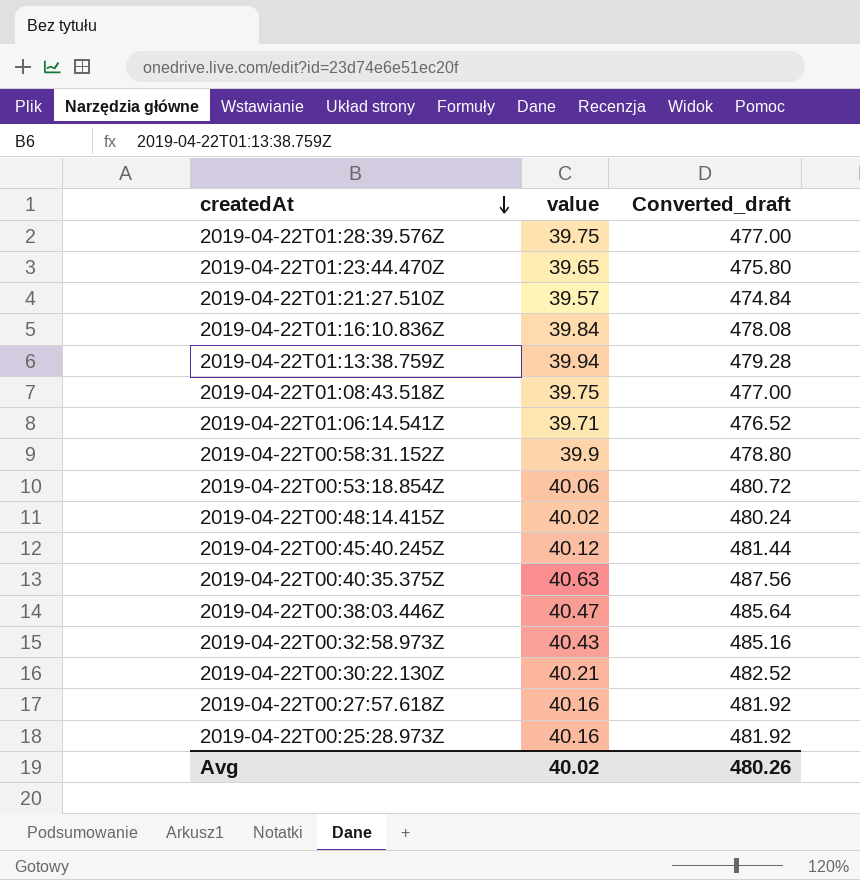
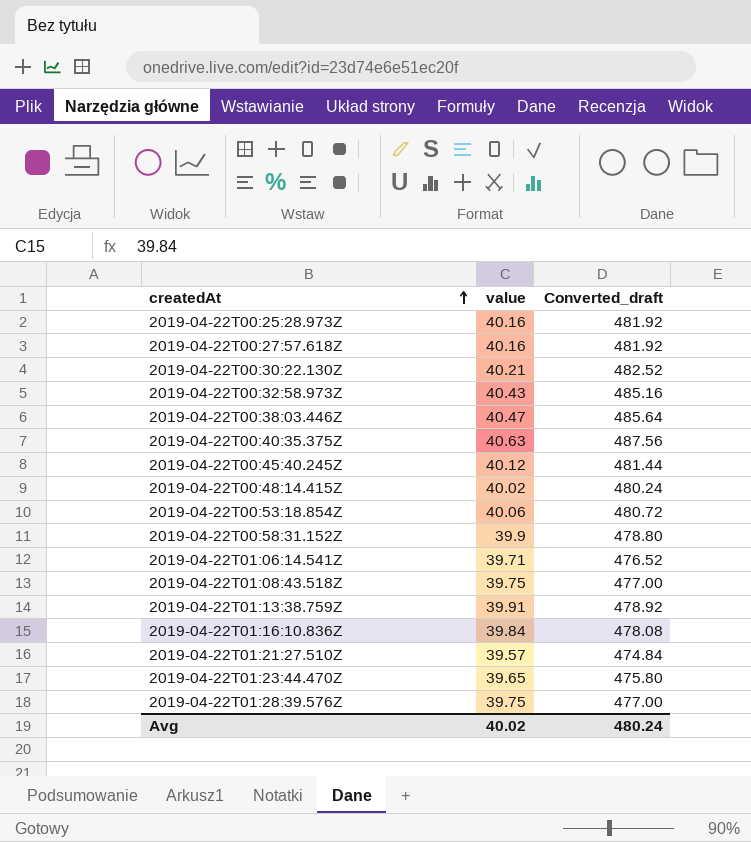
row order: createdAt descending -> createdAt ascending
2019-04-22T01:13:38.759Z | value: 39.94 -> 39.91
2019-04-22T01:13:38.759Z | Converted_draft: 479.28 -> 478.92
Avg | Converted_draft: 480.26 -> 480.24

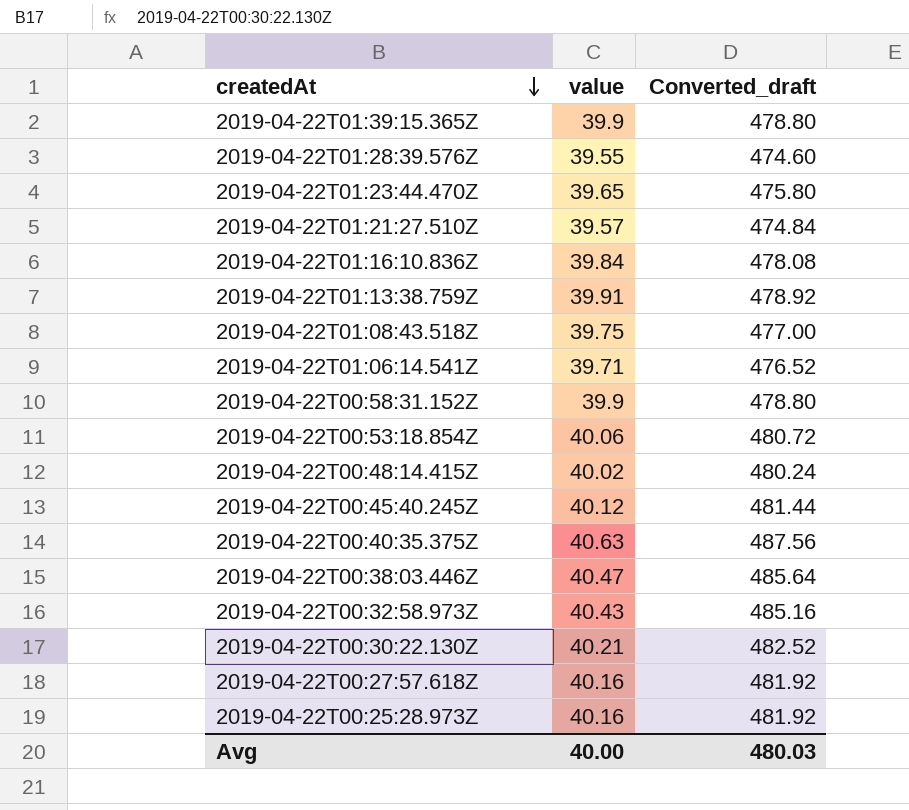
row order: createdAt ascending -> createdAt descending
row 2019-04-22T01:39:15.365Z: none -> 39.9 | 478.80
2019-04-22T01:28:39.576Z | value: 39.75 -> 39.55
2019-04-22T01:28:39.576Z | Converted_draft: 477.00 -> 474.60
Avg | value: 40.02 -> 40.00
Avg | Converted_draft: 480.24 -> 480.03

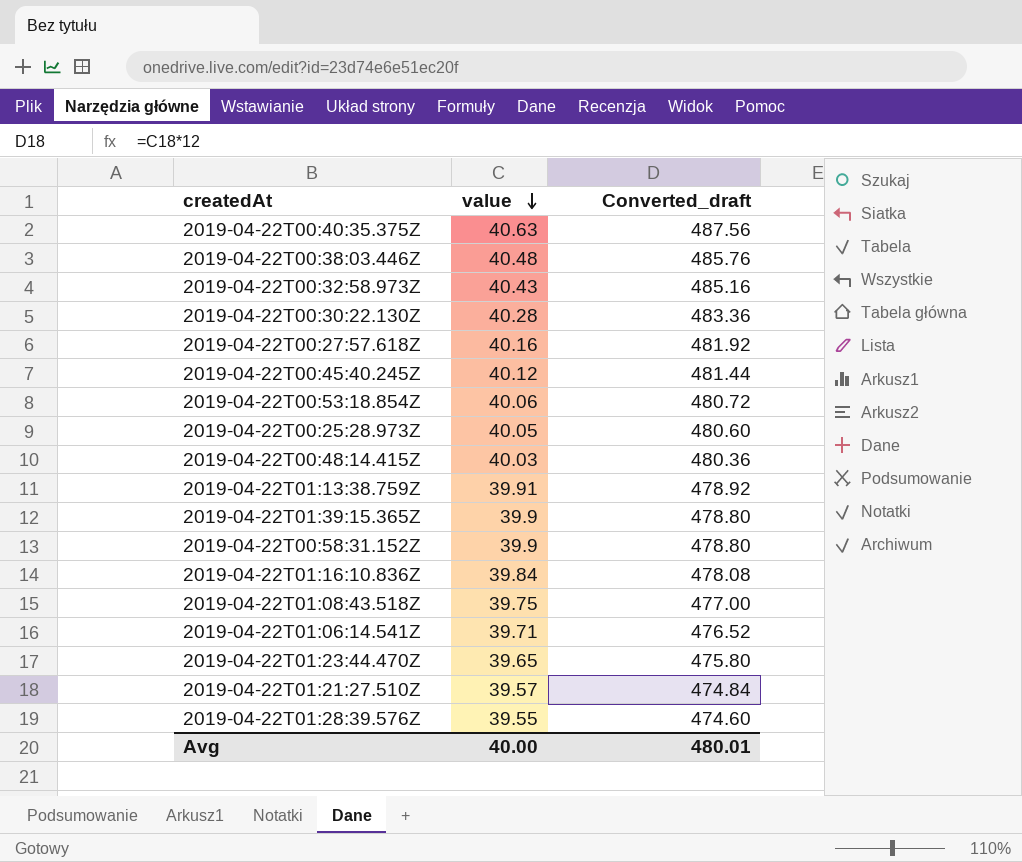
row order: createdAt descending -> value descending
2019-04-22T00:38:03.446Z | value: 40.47 -> 40.48
2019-04-22T00:38:03.446Z | Converted_draft: 485.64 -> 485.76
2019-04-22T00:30:22.130Z | value: 40.21 -> 40.28
2019-04-22T00:30:22.130Z | Converted_draft: 482.52 -> 483.36
2019-04-22T00:25:28.973Z | value: 40.16 -> 40.05
2019-04-22T00:25:28.973Z | Converted_draft: 481.92 -> 480.60
2019-04-22T00:48:14.415Z | value: 40.02 -> 40.03
2019-04-22T00:48:14.415Z | Converted_draft: 480.24 -> 480.36
Avg | Converted_draft: 480.03 -> 480.01

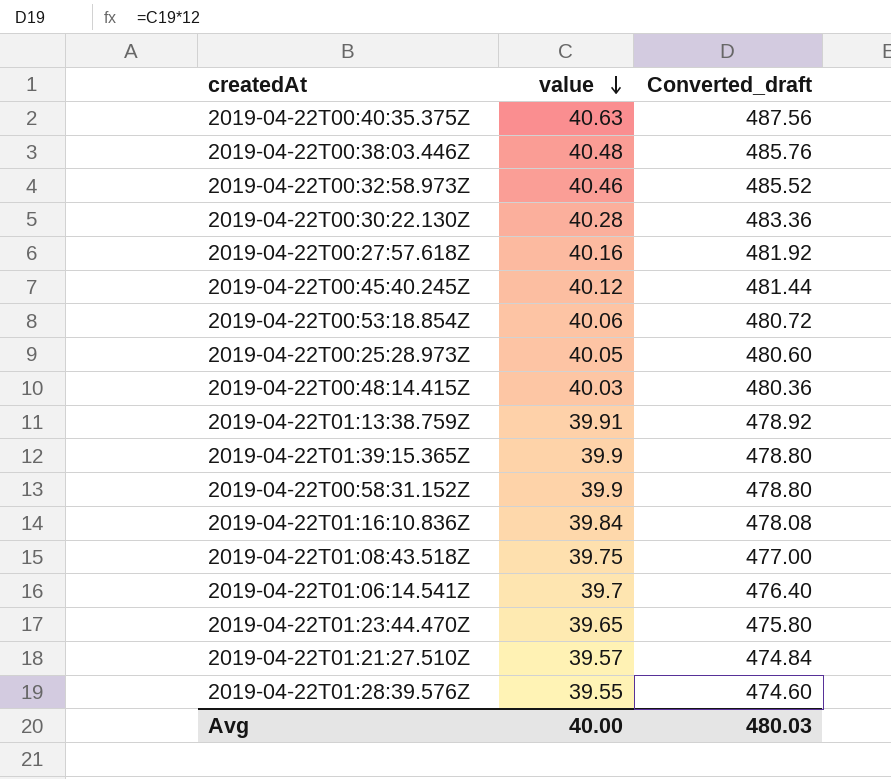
2019-04-22T00:32:58.973Z | value: 40.43 -> 40.46
2019-04-22T00:32:58.973Z | Converted_draft: 485.16 -> 485.52
2019-04-22T01:06:14.541Z | value: 39.71 -> 39.7
2019-04-22T01:06:14.541Z | Converted_draft: 476.52 -> 476.40
Avg | Converted_draft: 480.01 -> 480.03

